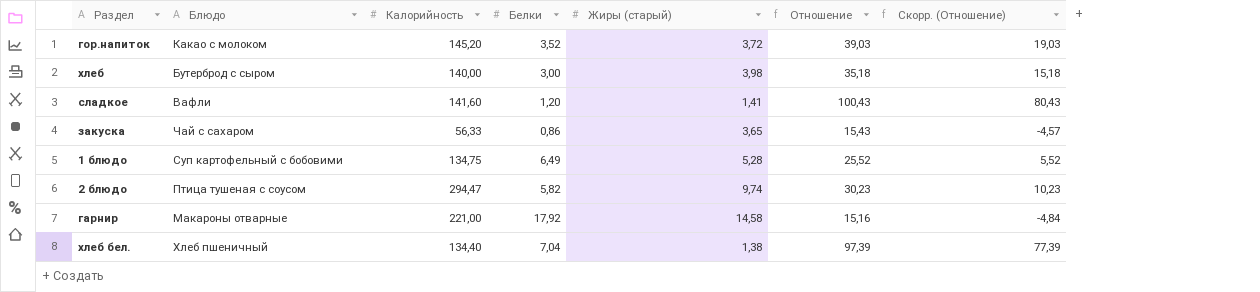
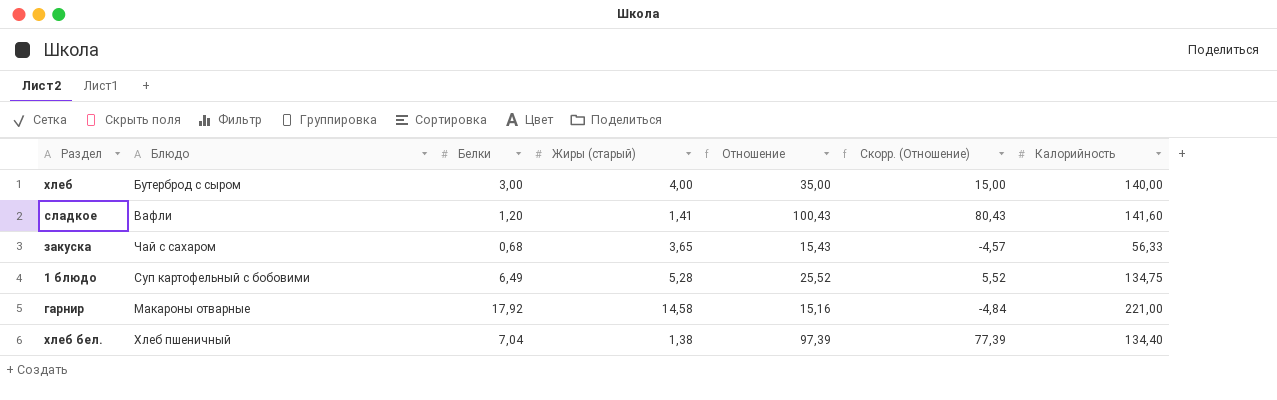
column Калорийность | position: 3 -> 7
row гор.напиток: Какао с молоком | 145,20 | 3,52 | 3,72 | 39,03 | 19,03 -> none
row 2 блюдо: Птица тушеная с соусом | 294,47 | 5,82 | 9,74 | 30,23 | 10,23 -> none
хлеб | Жиры (старый): 3,98 -> 4,00
хлеб | Отношение: 35,18 -> 35,00
хлеб | Скорр. (Отношение): 15,18 -> 15,00
закуска | Белки: 0,86 -> 0,68

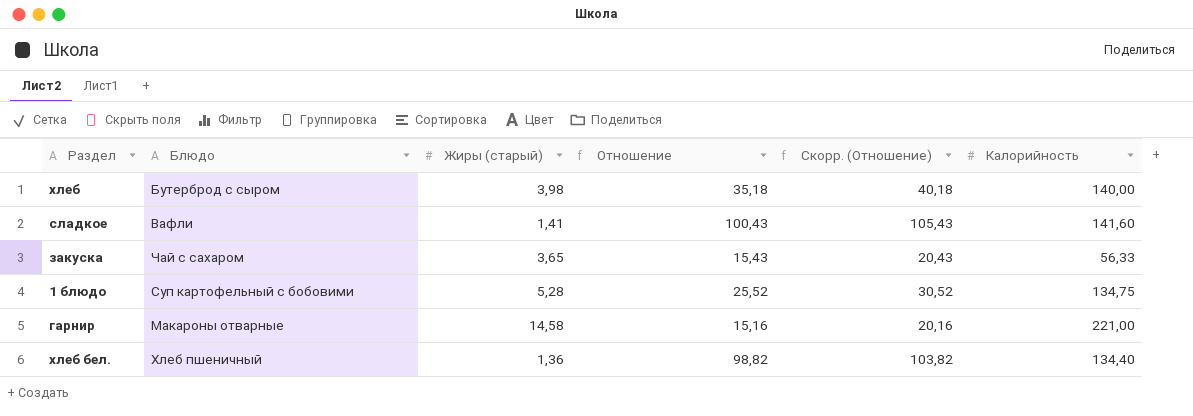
column Белки | position: 3 -> none
column Скорр. (Отношение) | formula: [Отношение] - 20 -> [Отношение] + 5
хлеб | Жиры (старый): 4,00 -> 3,98
хлеб | Отношение: 35,00 -> 35,18
хлеб бел. | Жиры (старый): 1,38 -> 1,36
хлеб бел. | Отношение: 97,39 -> 98,82

